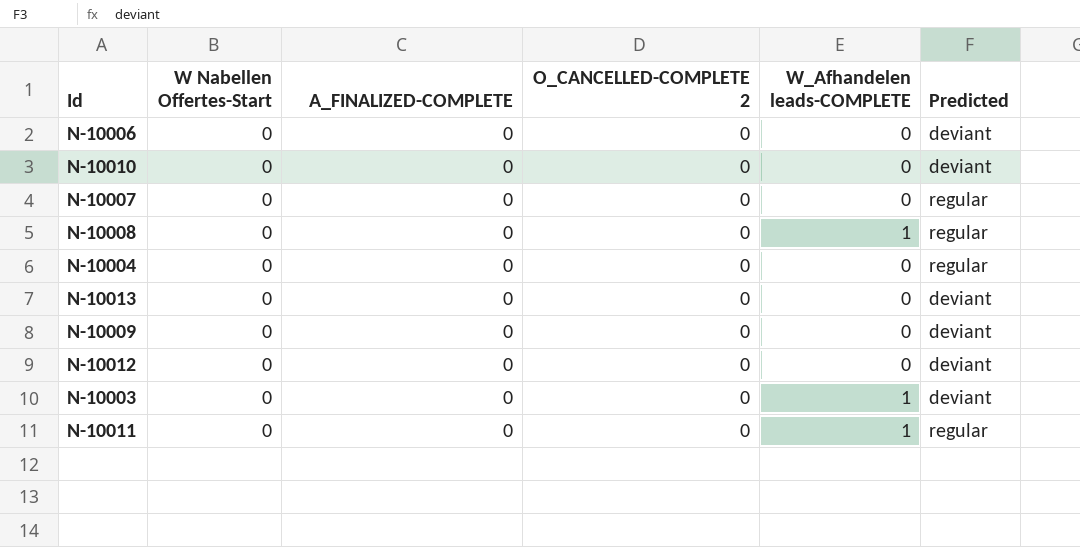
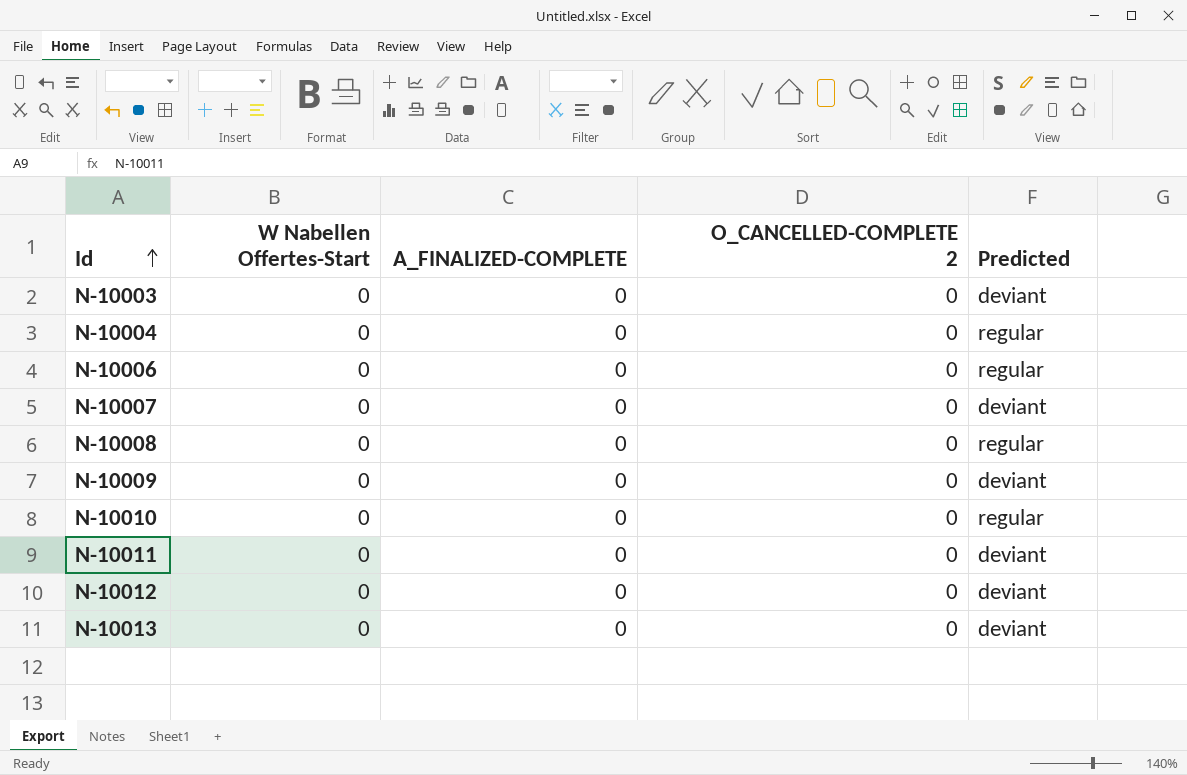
row order: none -> Id ascending
column W_Afhandelen leads-COMPLETE | position: 5 -> none
N-10006 | Predicted: deviant -> regular
N-10007 | Predicted: regular -> deviant
N-10010 | Predicted: deviant -> regular
N-10011 | Predicted: regular -> deviant

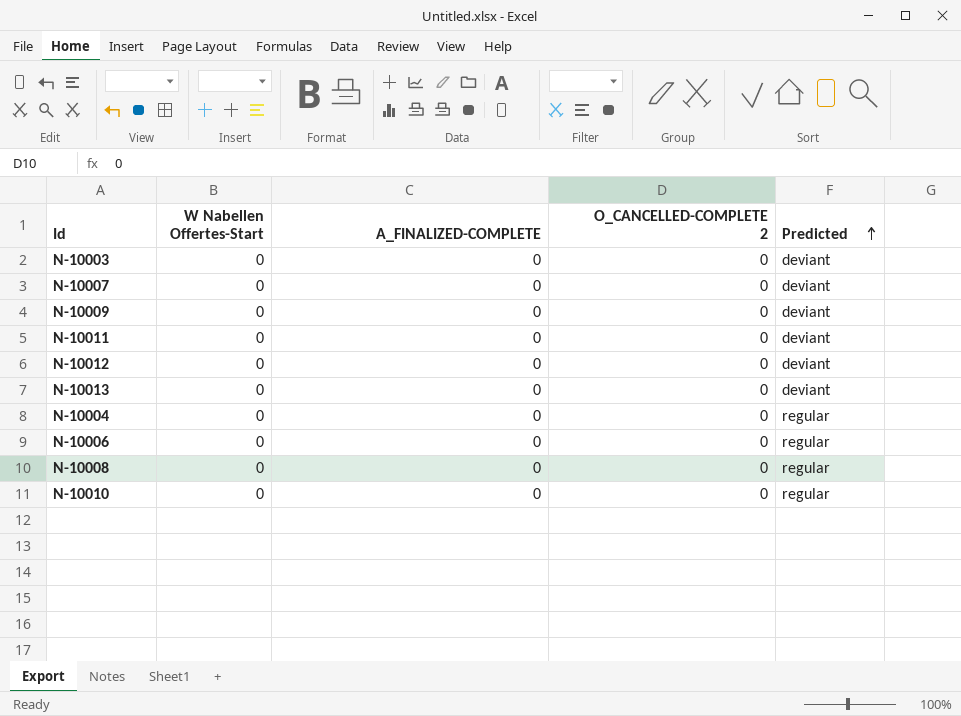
row order: Id ascending -> Predicted ascending

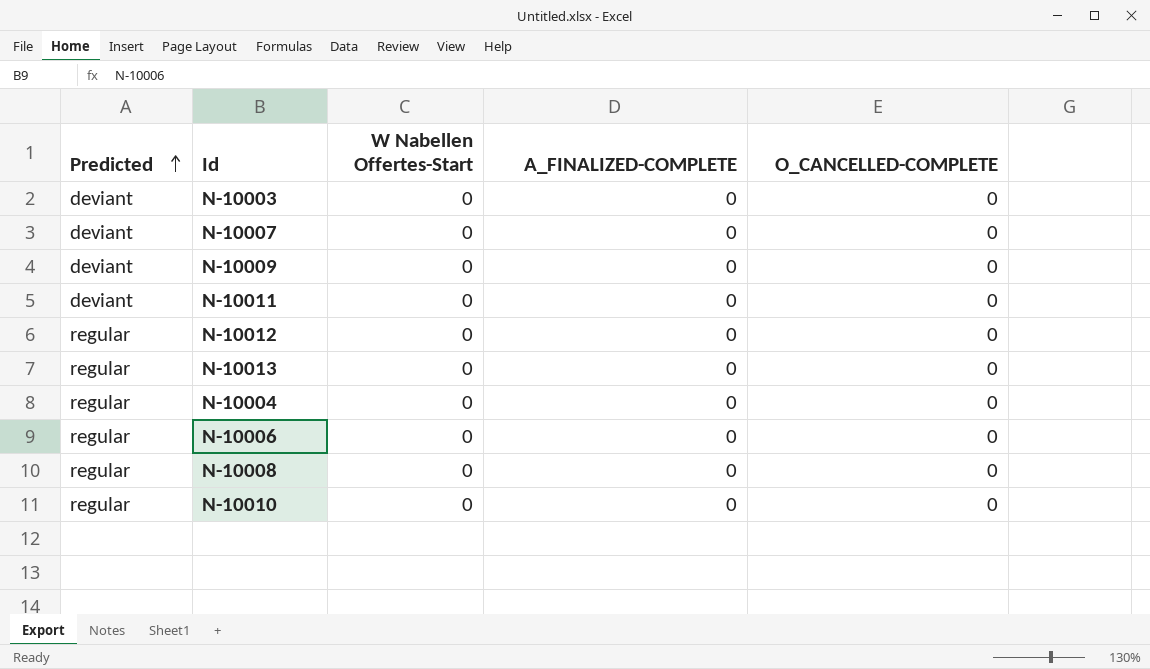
column Predicted | position: 5 -> 1
column name: O_CANCELLED-COMPLETE 2 -> O_CANCELLED-COMPLETE
N-10012 | Predicted: deviant -> regular
N-10013 | Predicted: deviant -> regular

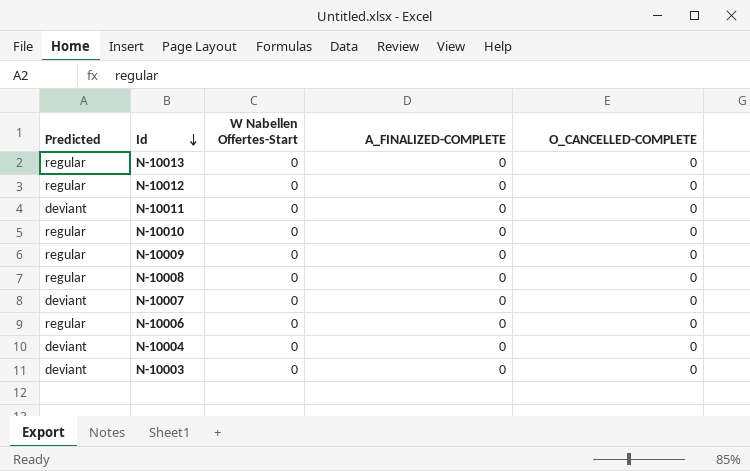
row order: Predicted ascending -> Id descending
N-10009 | Predicted: deviant -> regular
N-10004 | Predicted: regular -> deviant

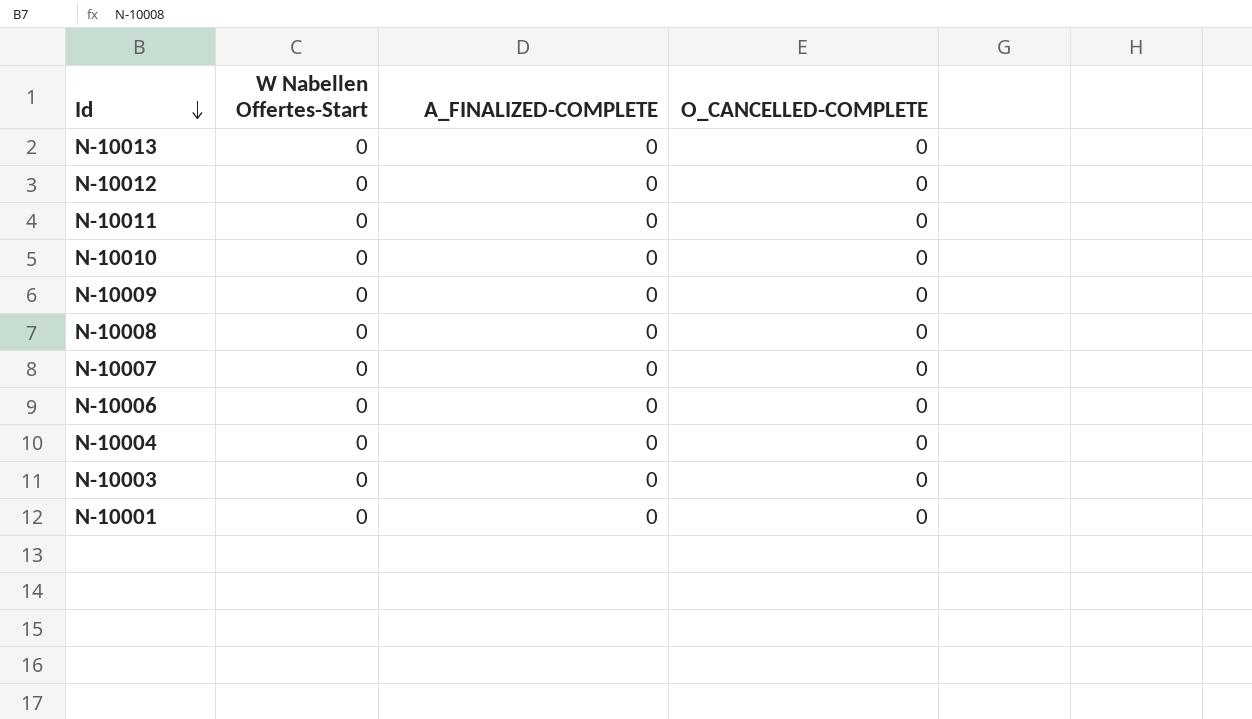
column Predicted | position: 1 -> none
row N-10001: none -> 0 | 0 | 0

